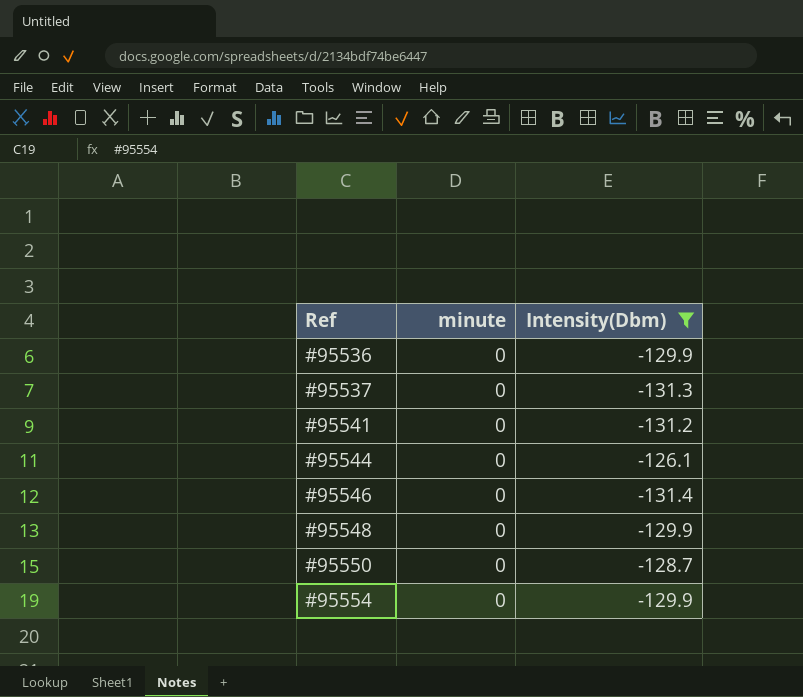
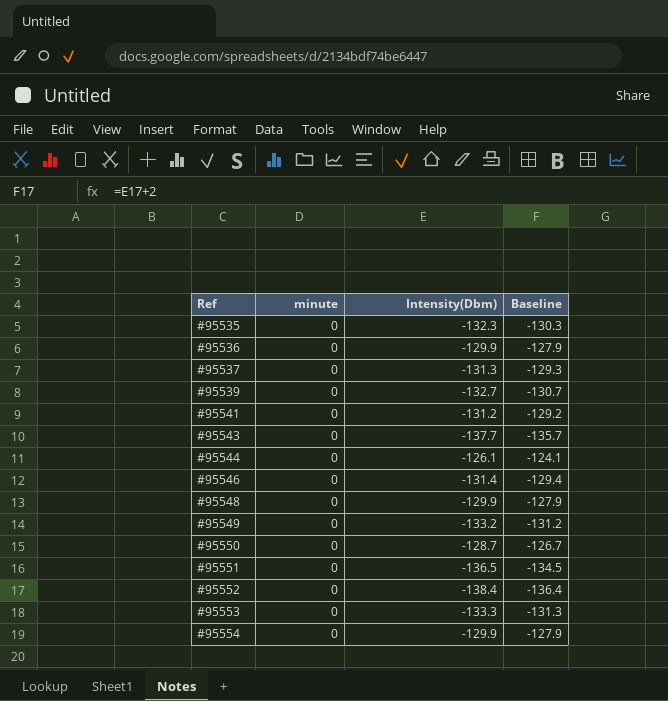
filter: Intensity(Dbm) >= -131.4 -> none
column Baseline | formula: none -> [Intensity(Dbm)] + 2

